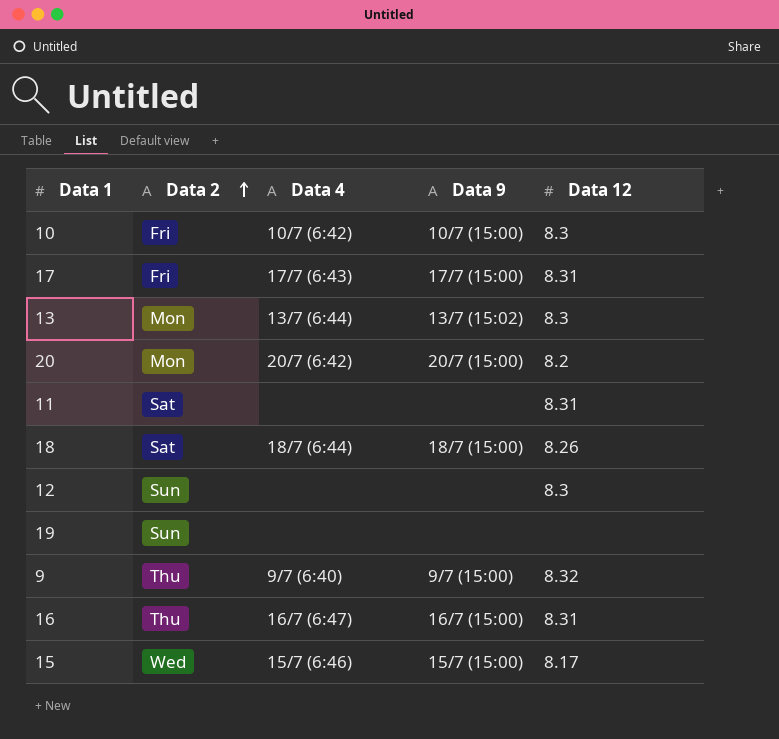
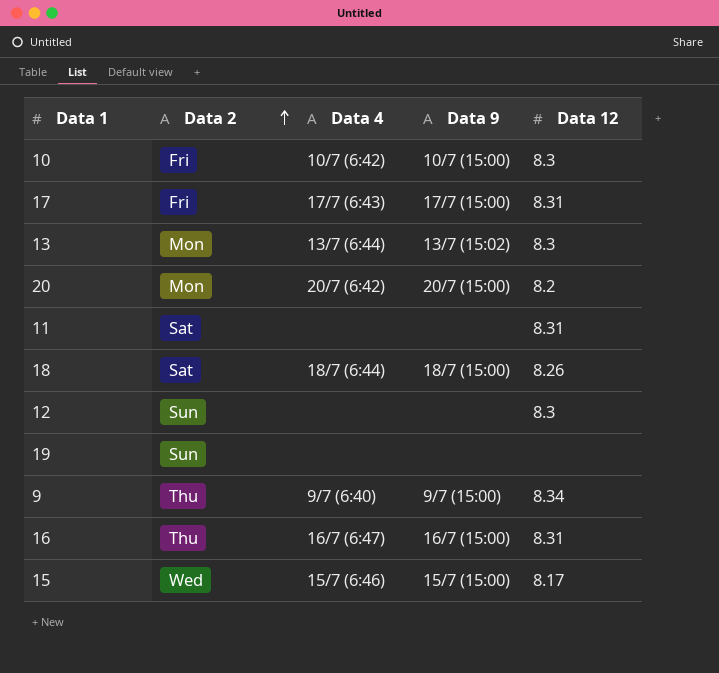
9 | Data 12: 8.32 -> 8.34

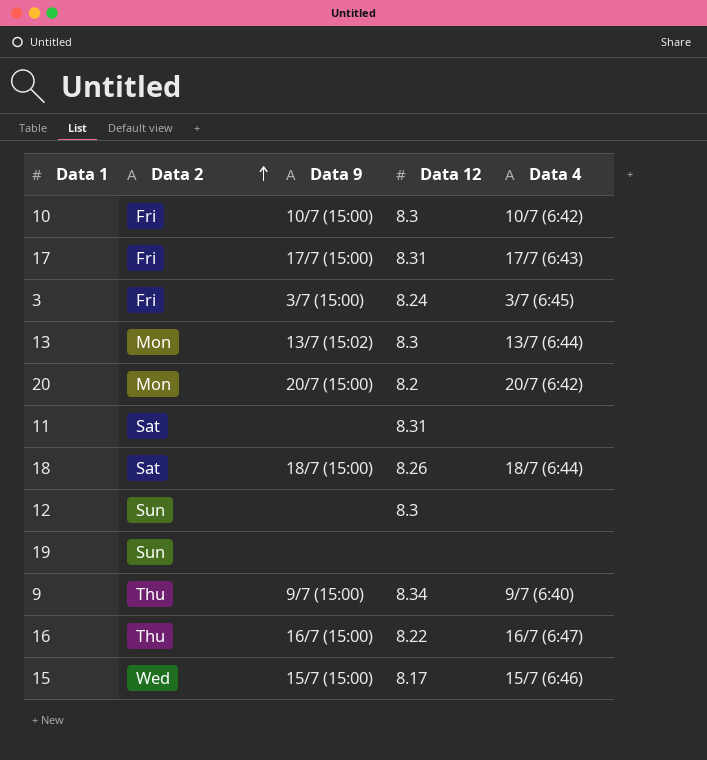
column Data 4 | position: 3 -> 5
row 3: none -> Fri | 3/7 (15:00) | 8.24 | 3/7 (6:45)
16 | Data 12: 8.31 -> 8.22

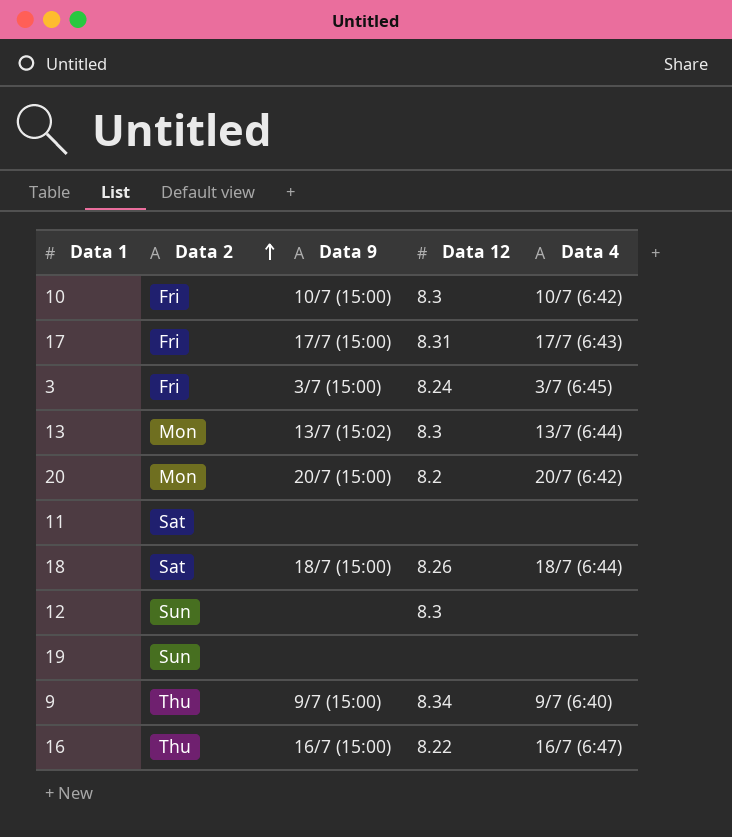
row 15: Wed | 15/7 (15:00) | 8.17 | 15/7 (6:46) -> none
11 | Data 12: 8.31 -> none

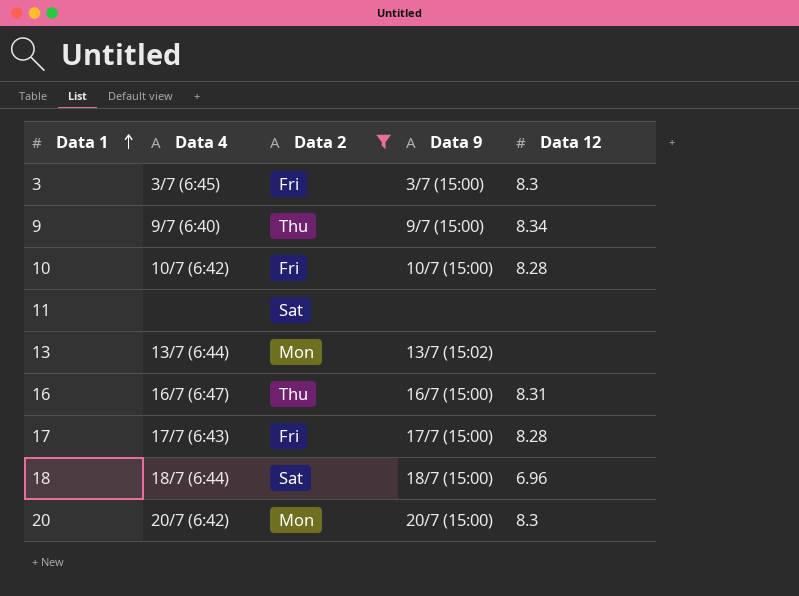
filter: none -> Data 2 != Sun
row order: Data 2 ascending -> Data 1 ascending
column Data 4 | position: 5 -> 2
3 | Data 12: 8.24 -> 8.3
10 | Data 12: 8.3 -> 8.28
13 | Data 12: 8.3 -> none
16 | Data 12: 8.22 -> 8.31
17 | Data 12: 8.31 -> 8.28
18 | Data 12: 8.26 -> 6.96
20 | Data 12: 8.2 -> 8.3

